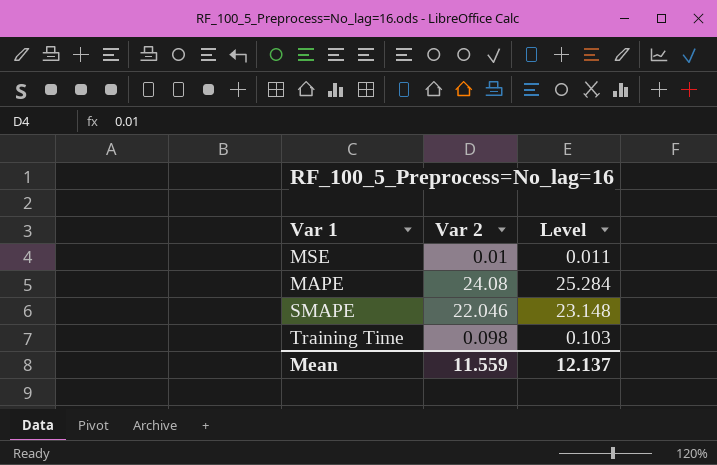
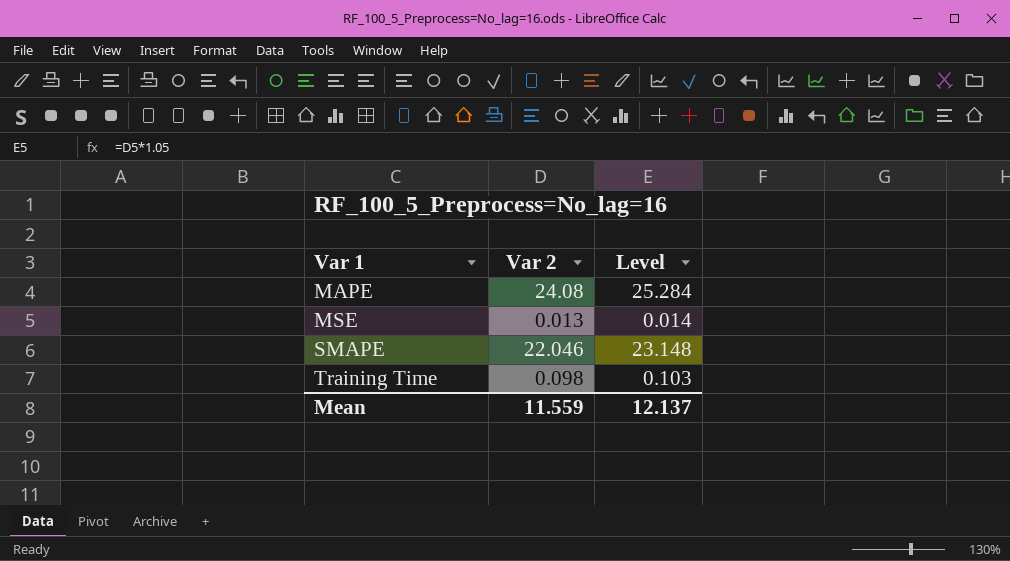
row order: none -> Var 1 ascending
MSE | Var 2: 0.01 -> 0.013
MSE | Level: 0.011 -> 0.014

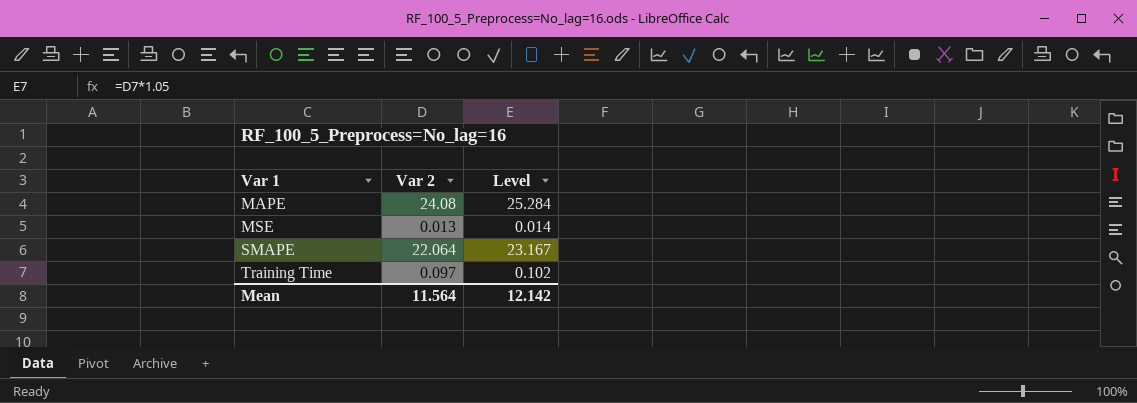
SMAPE | Var 2: 22.046 -> 22.064
SMAPE | Level: 23.148 -> 23.167
Training Time | Var 2: 0.098 -> 0.097
Training Time | Level: 0.103 -> 0.102
Mean | Var 2: 11.559 -> 11.564
Mean | Level: 12.137 -> 12.142

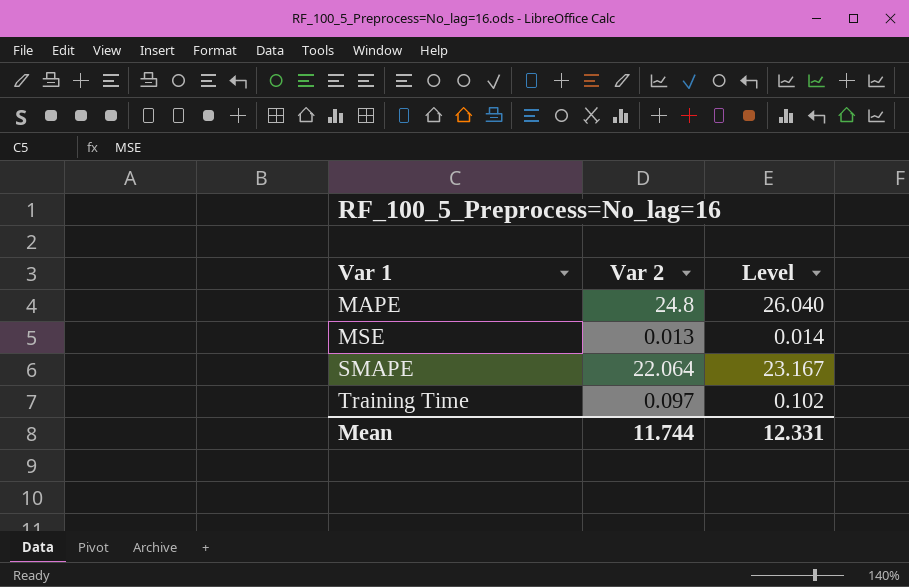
MAPE | Var 2: 24.08 -> 24.8
MAPE | Level: 25.284 -> 26.040
Mean | Var 2: 11.564 -> 11.744
Mean | Level: 12.142 -> 12.331

